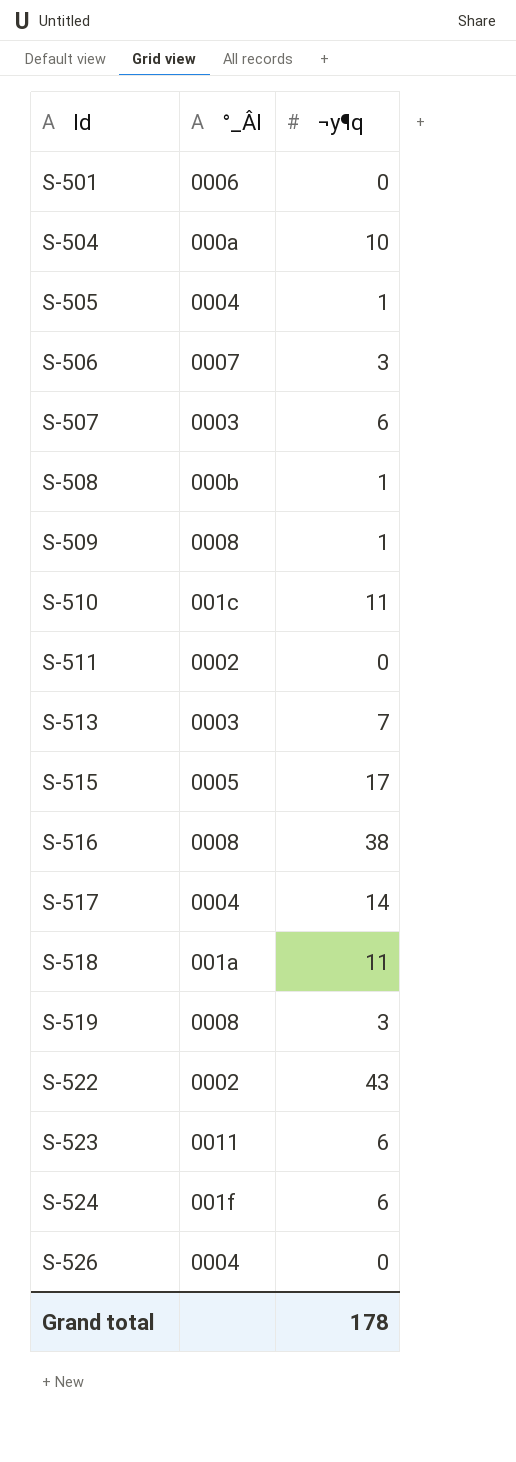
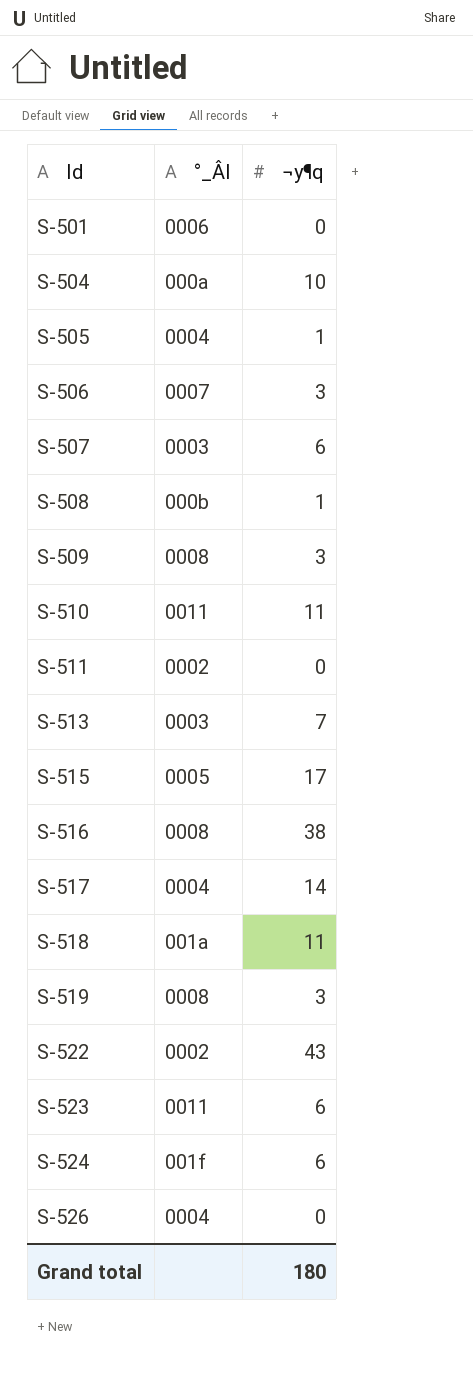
S-509 | ¬y¶q: 1 -> 3
S-510 | °_ÂI: 001c -> 0011
Grand total | ¬y¶q: 178 -> 180

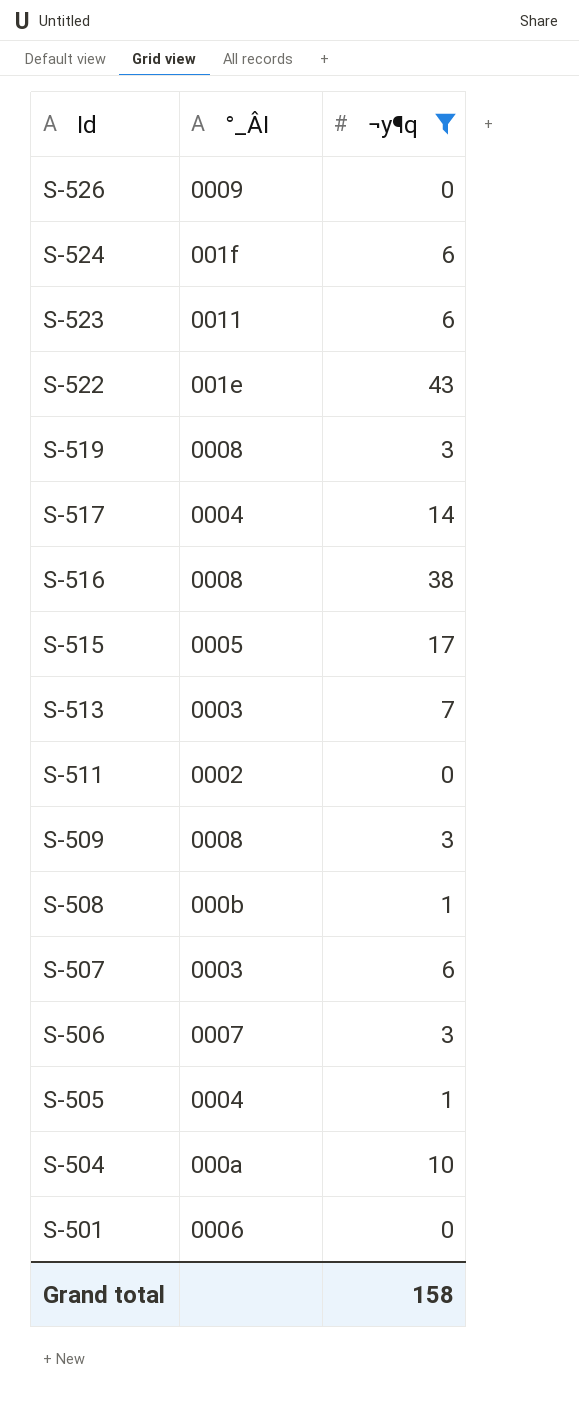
filter: none -> ¬y¶q != 11
row order: Id ascending -> Id descending
S-526 | °_ÂI: 0004 -> 0009
S-522 | °_ÂI: 0002 -> 001e
Grand total | ¬y¶q: 180 -> 158

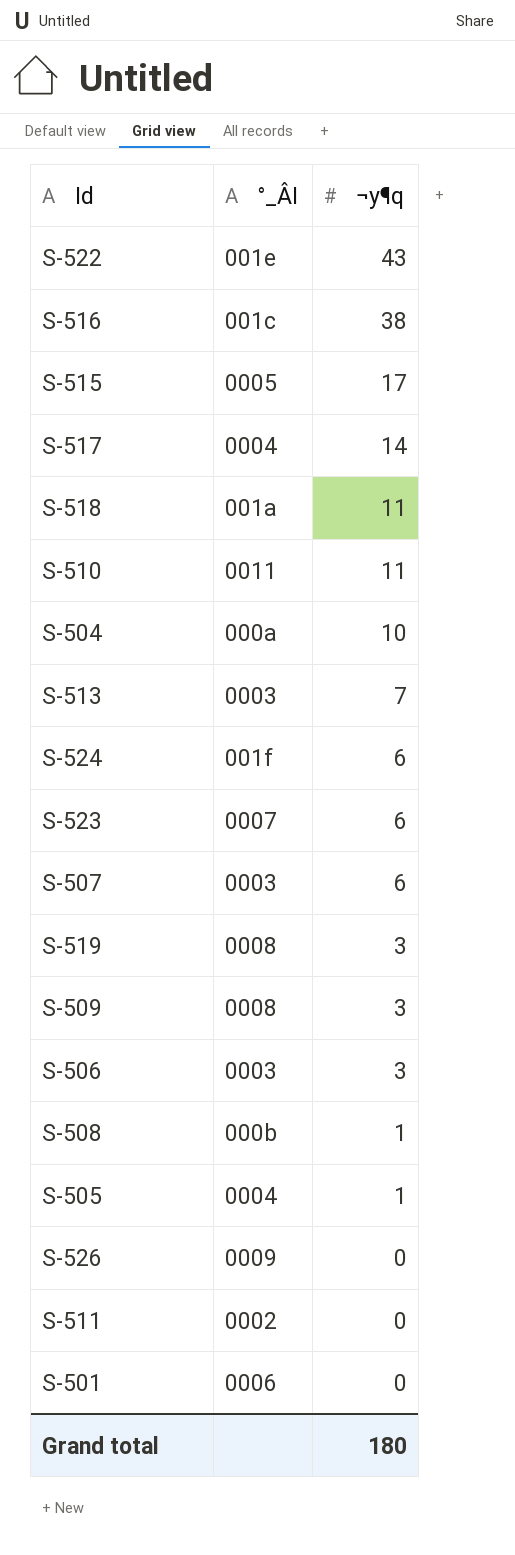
filter: ¬y¶q != 11 -> none
row order: Id descending -> ¬y¶q descending
S-516 | °_ÂI: 0008 -> 001c
S-523 | °_ÂI: 0011 -> 0007
S-506 | °_ÂI: 0007 -> 0003
Grand total | ¬y¶q: 158 -> 180

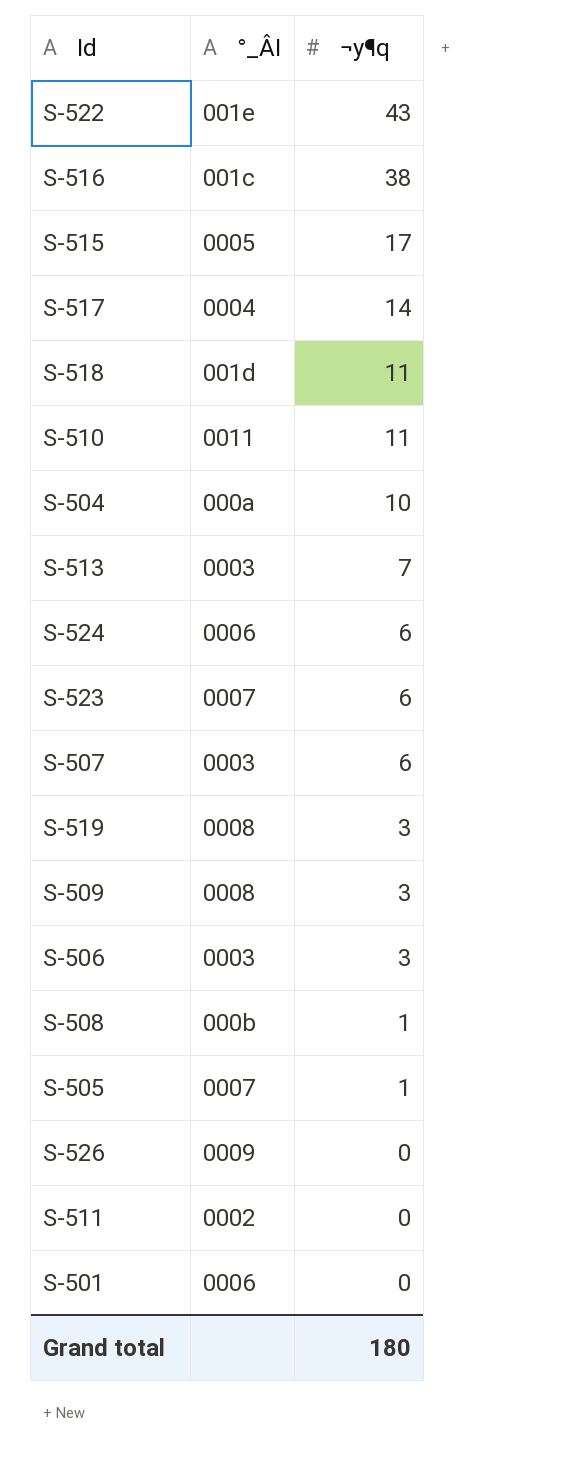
S-518 | °_ÂI: 001a -> 001d
S-524 | °_ÂI: 001f -> 0006
S-505 | °_ÂI: 0004 -> 0007

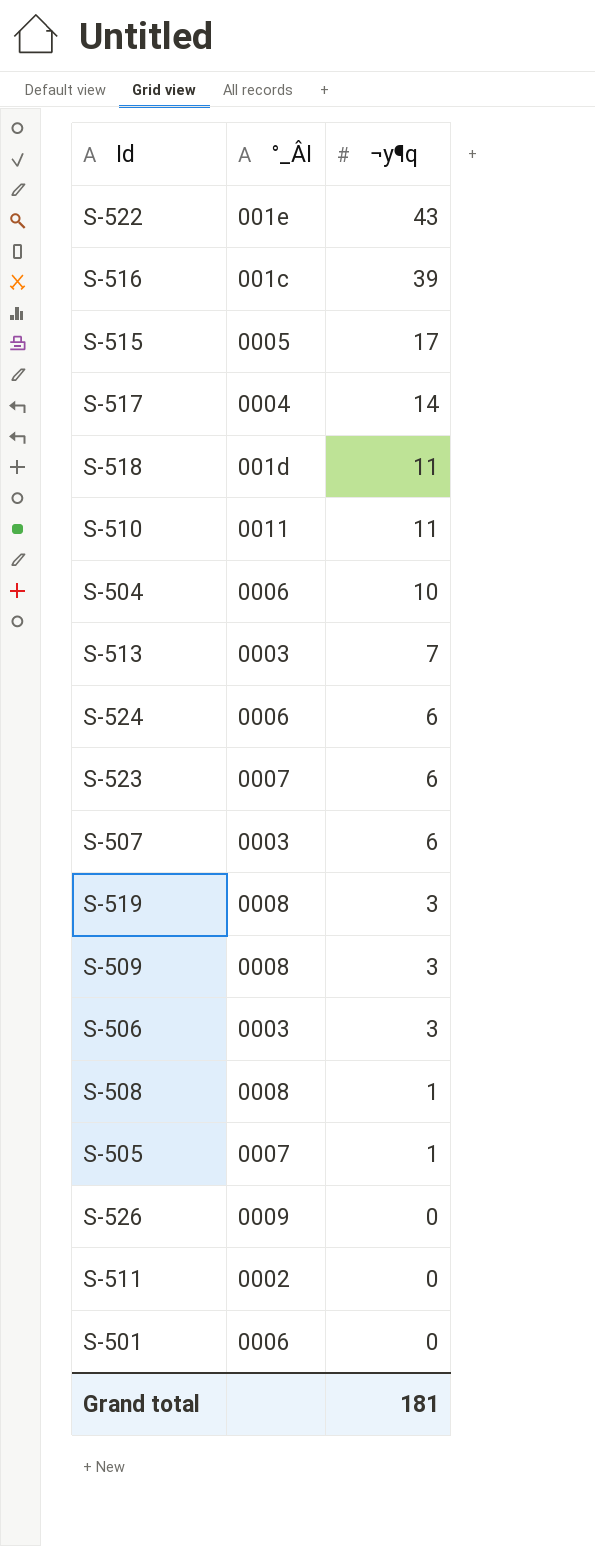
S-516 | ¬y¶q: 38 -> 39
S-504 | °_ÂI: 000a -> 0006
S-508 | °_ÂI: 000b -> 0008
Grand total | ¬y¶q: 180 -> 181

